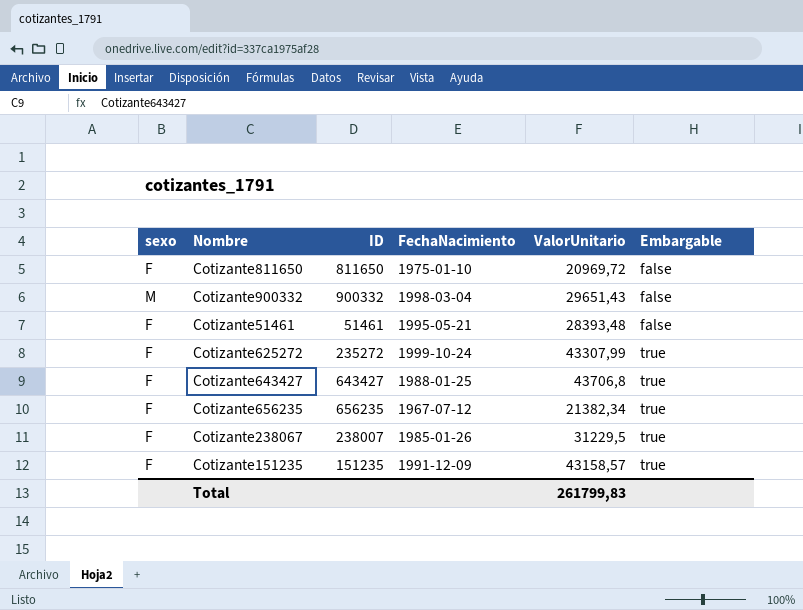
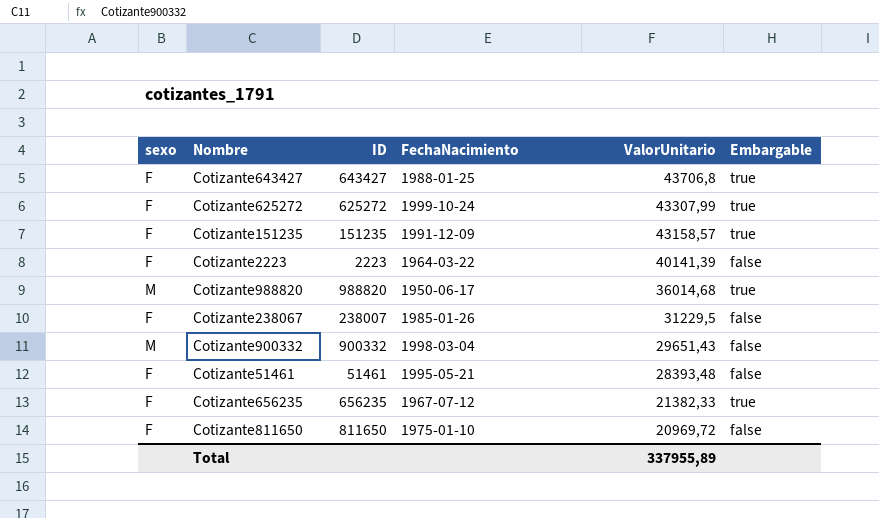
row order: Embargable ascending -> ValorUnitario descending
Cotizante625272 | ID: 235272 -> 625272
row Cotizante2223: none -> F | 2223 | 1964-03-22 | 40141,39 | false
row Cotizante988820: none -> M | 988820 | 1950-06-17 | 36014,68 | true
Cotizante238067 | Embargable: true -> false
Cotizante656235 | ValorUnitario: 21382,34 -> 21382,33
Total | ValorUnitario: 261799,83 -> 337955,89

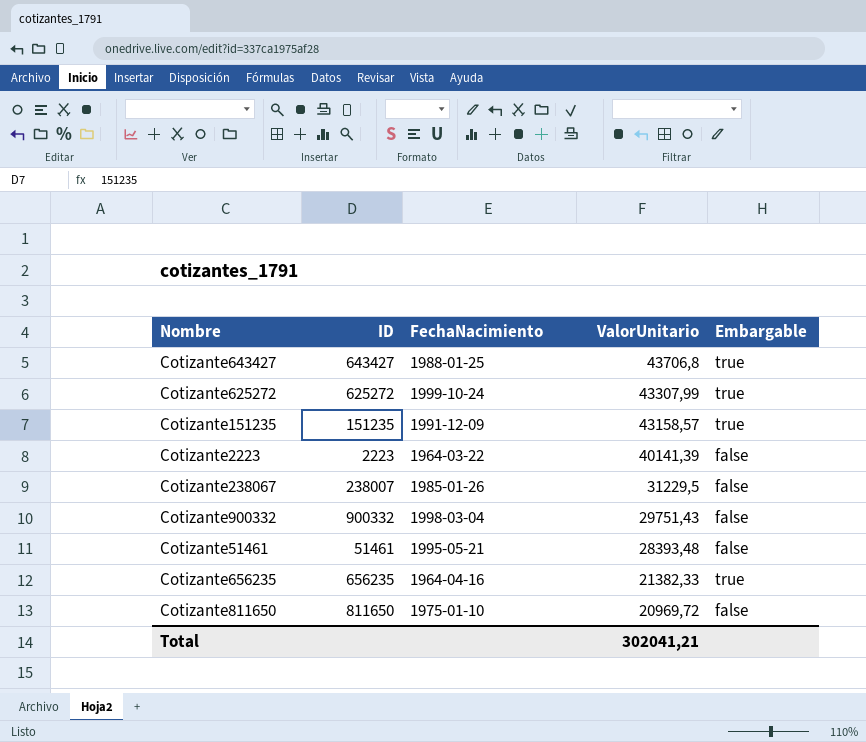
column sexo | position: 1 -> none
row Cotizante988820: M | 988820 | 1950-06-17 | 36014,68 | true -> none
Cotizante900332 | ValorUnitario: 29651,43 -> 29751,43
Cotizante656235 | FechaNacimiento: 1967-07-12 -> 1964-04-16
Total | ValorUnitario: 337955,89 -> 302041,21

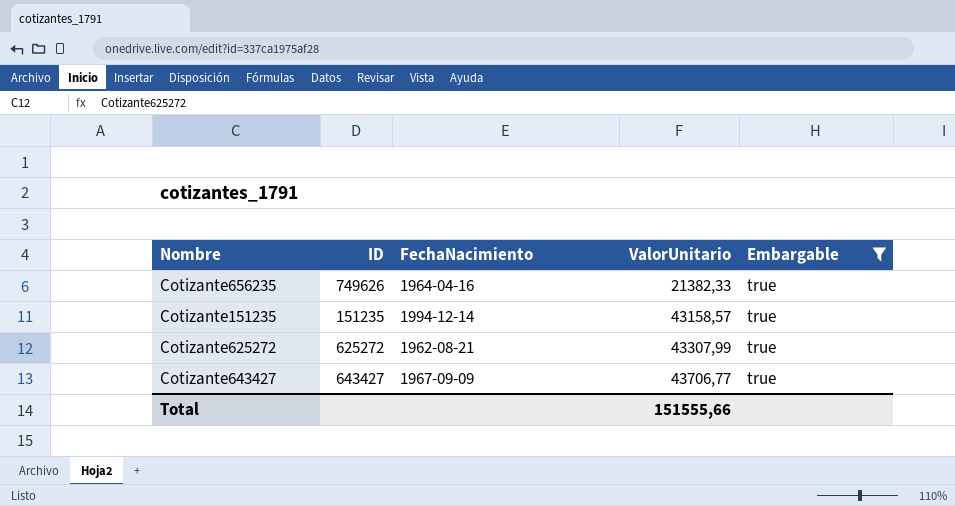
filter: none -> Embargable = true
row order: ValorUnitario descending -> ValorUnitario ascending
Cotizante656235 | ID: 656235 -> 749626
Cotizante151235 | FechaNacimiento: 1991-12-09 -> 1994-12-14
Cotizante625272 | FechaNacimiento: 1999-10-24 -> 1962-08-21
Cotizante643427 | FechaNacimiento: 1988-01-25 -> 1967-09-09
Cotizante643427 | ValorUnitario: 43706,8 -> 43706,77
Total | ValorUnitario: 302041,21 -> 151555,66

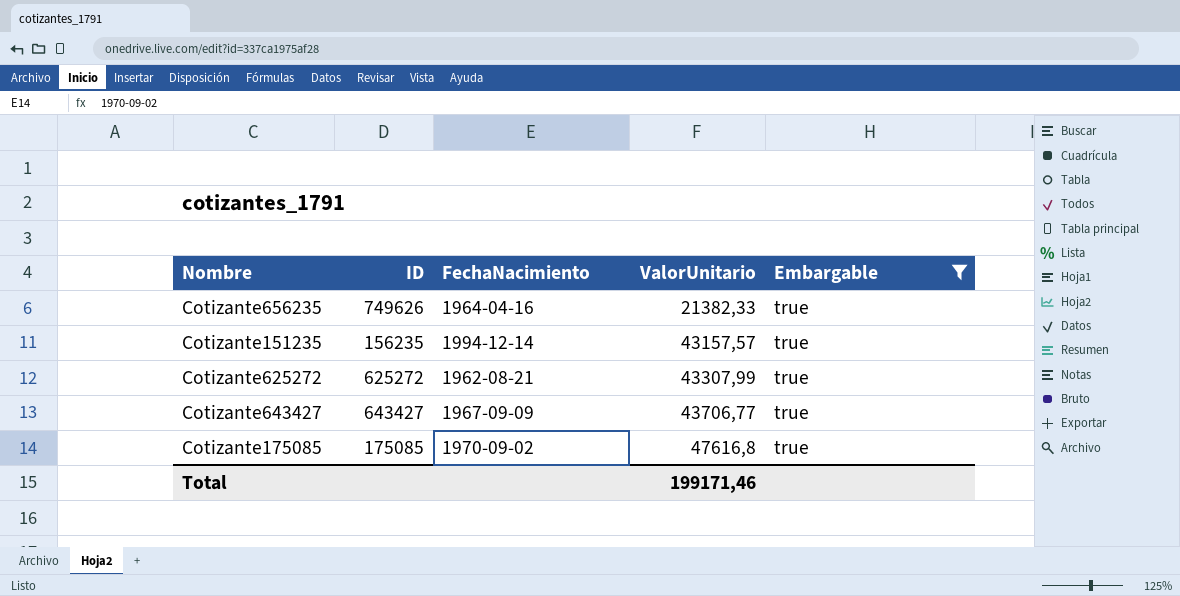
Cotizante151235 | ID: 151235 -> 156235
Cotizante151235 | ValorUnitario: 43158,57 -> 43157,57
row Cotizante175085: none -> 175085 | 1970-09-02 | 47616,8 | true
Total | ValorUnitario: 151555,66 -> 199171,46

